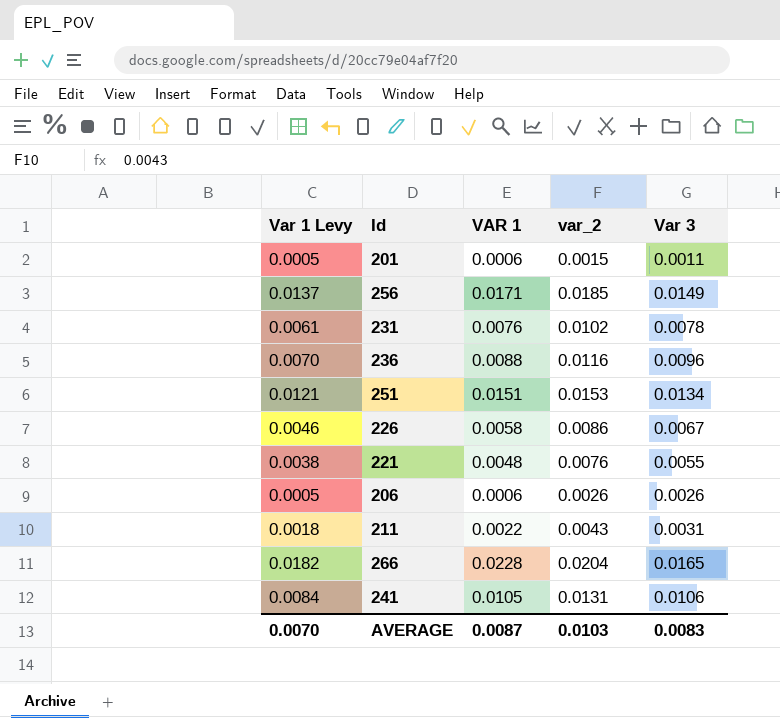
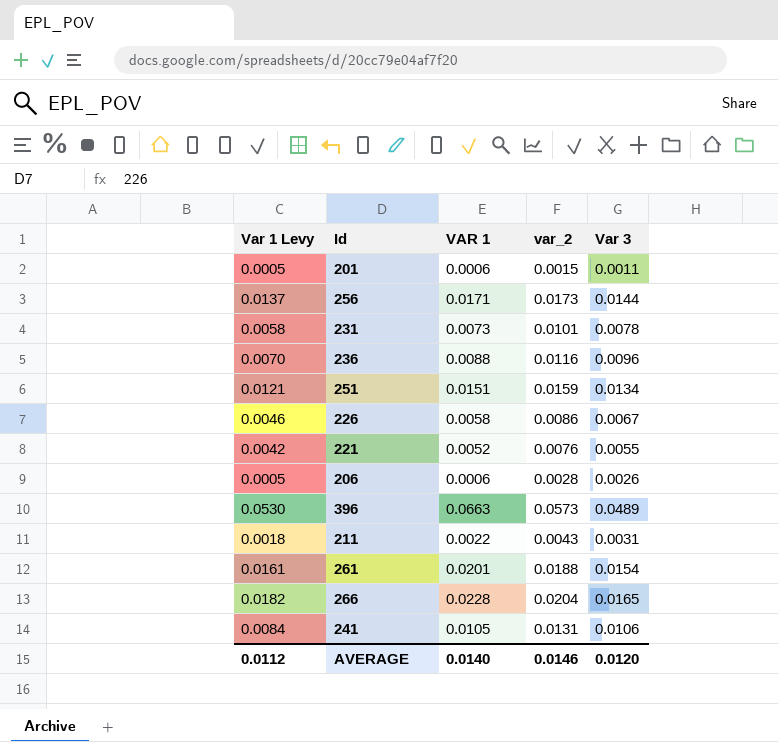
256 | var_2: 0.0185 -> 0.0173
256 | Var 3: 0.0149 -> 0.0144
231 | Var 1 Levy: 0.0061 -> 0.0058
231 | VAR 1: 0.0076 -> 0.0073
231 | var_2: 0.0102 -> 0.0101
251 | var_2: 0.0153 -> 0.0159
221 | Var 1 Levy: 0.0038 -> 0.0042
221 | VAR 1: 0.0048 -> 0.0052
206 | var_2: 0.0026 -> 0.0028
row 396: none -> 0.0530 | 0.0663 | 0.0573 | 0.0489
row 261: none -> 0.0161 | 0.0201 | 0.0188 | 0.0154
AVERAGE | Var 1 Levy: 0.0070 -> 0.0112
AVERAGE | VAR 1: 0.0087 -> 0.0140
AVERAGE | var_2: 0.0103 -> 0.0146
AVERAGE | Var 3: 0.0083 -> 0.0120

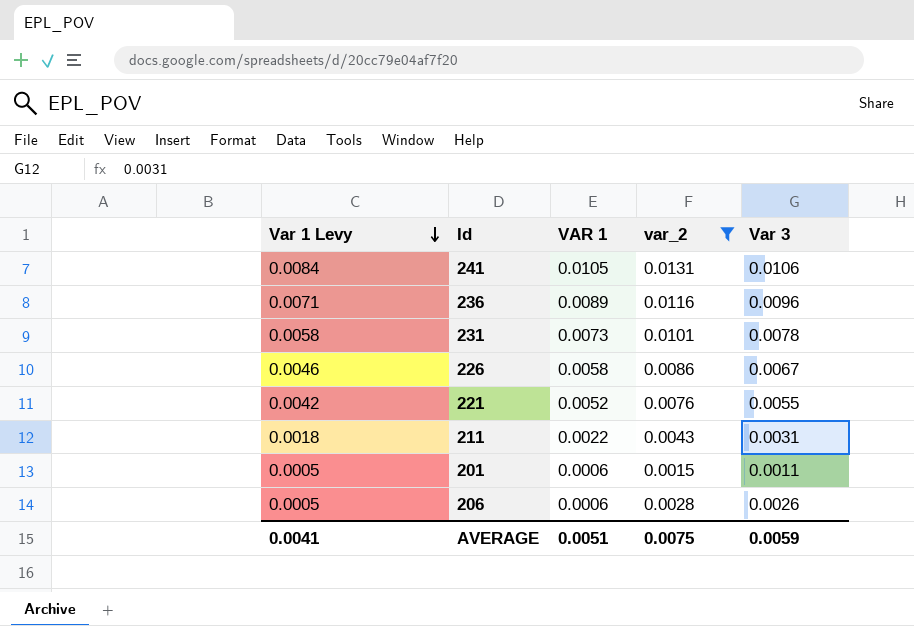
filter: none -> var_2 <= 0.0131
row order: none -> Var 1 Levy descending
236 | Var 1 Levy: 0.0070 -> 0.0071
236 | VAR 1: 0.0088 -> 0.0089
AVERAGE | Var 1 Levy: 0.0112 -> 0.0041
AVERAGE | VAR 1: 0.0140 -> 0.0051
AVERAGE | var_2: 0.0146 -> 0.0075
AVERAGE | Var 3: 0.0120 -> 0.0059

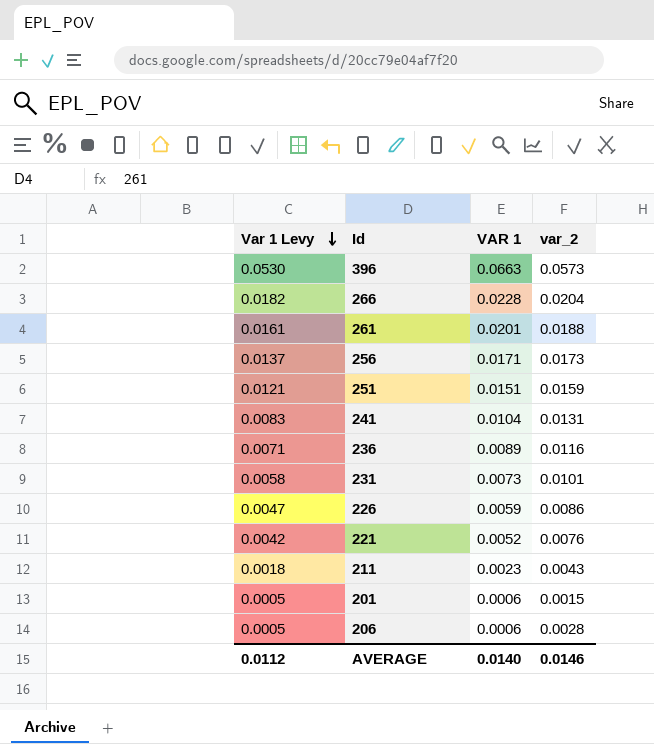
filter: var_2 <= 0.0131 -> none
column Var 3 | position: 5 -> none
241 | Var 1 Levy: 0.0084 -> 0.0083
241 | VAR 1: 0.0105 -> 0.0104
226 | Var 1 Levy: 0.0046 -> 0.0047
226 | VAR 1: 0.0058 -> 0.0059
211 | VAR 1: 0.0022 -> 0.0023
AVERAGE | Var 1 Levy: 0.0041 -> 0.0112
AVERAGE | VAR 1: 0.0051 -> 0.0140
AVERAGE | var_2: 0.0075 -> 0.0146

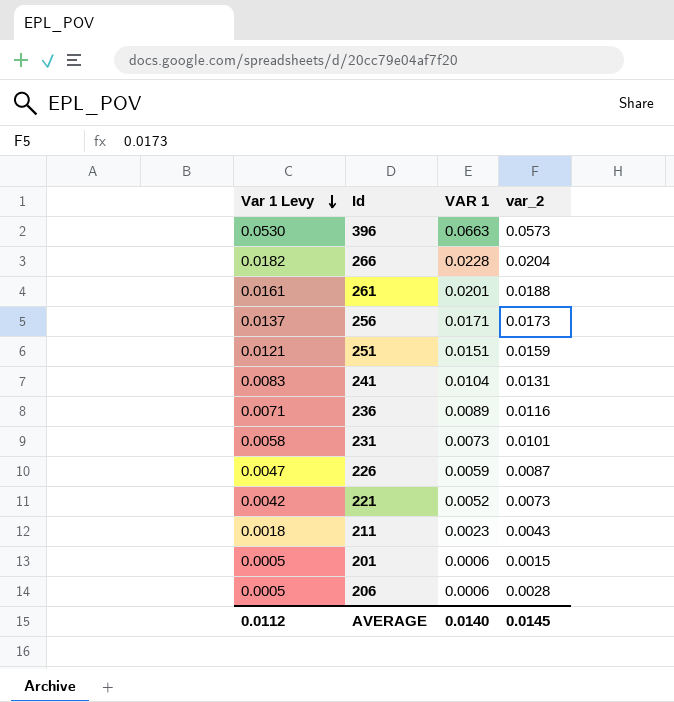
226 | var_2: 0.0086 -> 0.0087
221 | var_2: 0.0076 -> 0.0073
AVERAGE | var_2: 0.0146 -> 0.0145

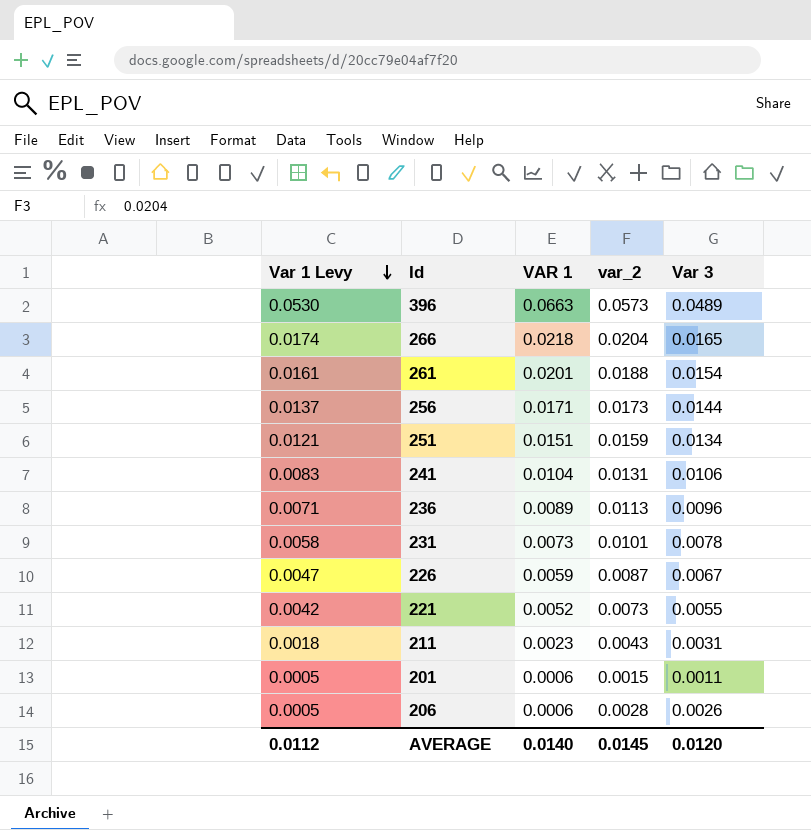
column Var 3 | position: none -> 5
266 | Var 1 Levy: 0.0182 -> 0.0174
266 | VAR 1: 0.0228 -> 0.0218
236 | var_2: 0.0116 -> 0.0113

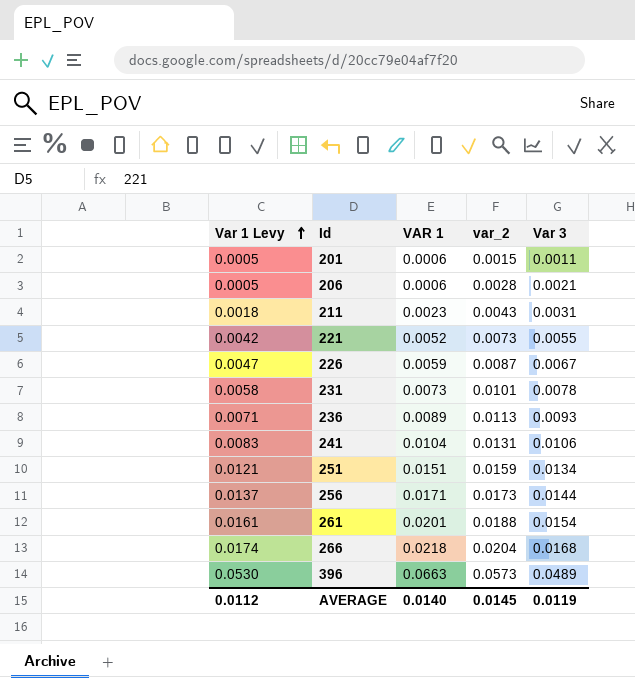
row order: Var 1 Levy descending -> Var 1 Levy ascending
206 | Var 3: 0.0026 -> 0.0021
236 | Var 3: 0.0096 -> 0.0093
266 | Var 3: 0.0165 -> 0.0168
AVERAGE | Var 3: 0.0120 -> 0.0119

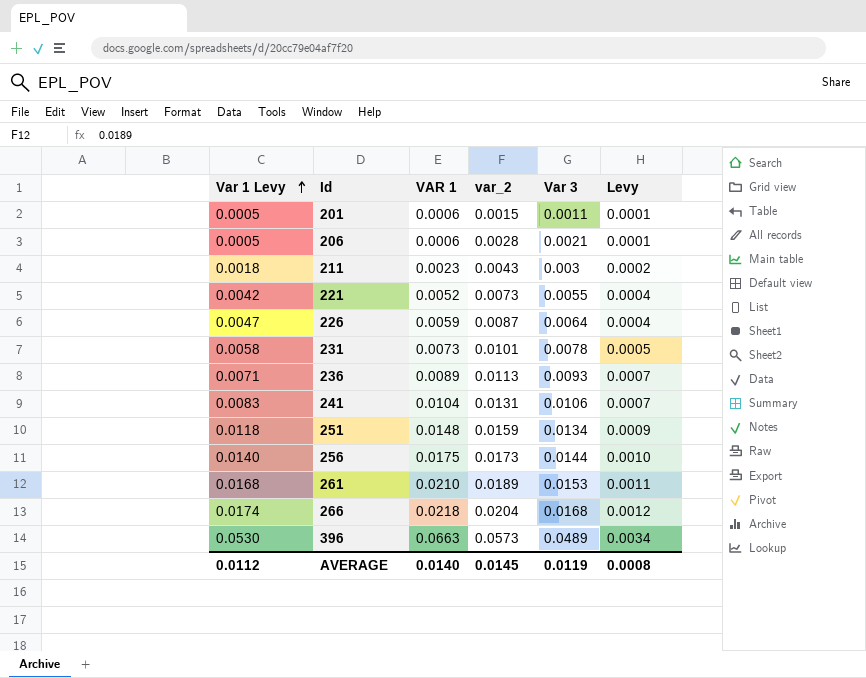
column Levy | formula: none -> [Var 3] * 0.07
211 | Var 3: 0.0031 -> 0.003
226 | Var 3: 0.0067 -> 0.0064
251 | Var 1 Levy: 0.0121 -> 0.0118
251 | VAR 1: 0.0151 -> 0.0148
256 | Var 1 Levy: 0.0137 -> 0.0140
256 | VAR 1: 0.0171 -> 0.0175
261 | Var 1 Levy: 0.0161 -> 0.0168
261 | VAR 1: 0.0201 -> 0.0210
261 | var_2: 0.0188 -> 0.0189
261 | Var 3: 0.0154 -> 0.0153

